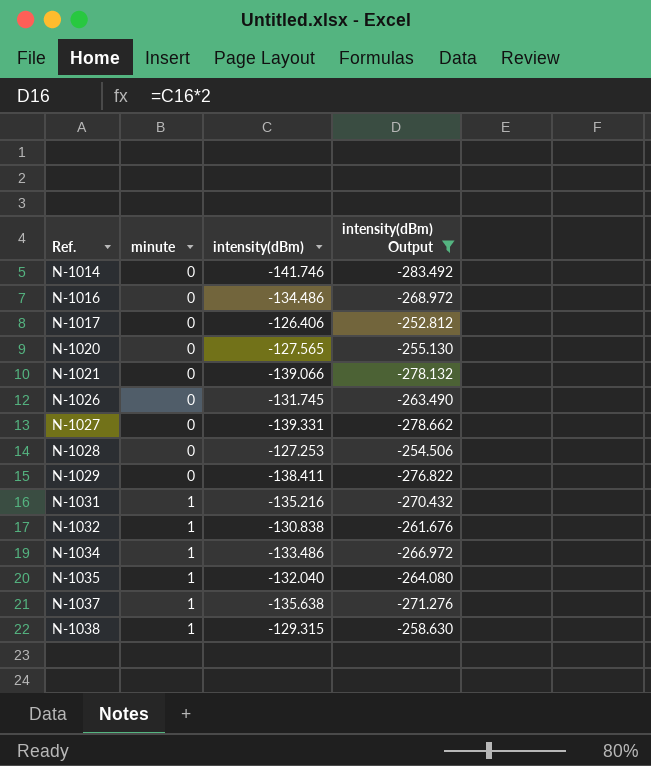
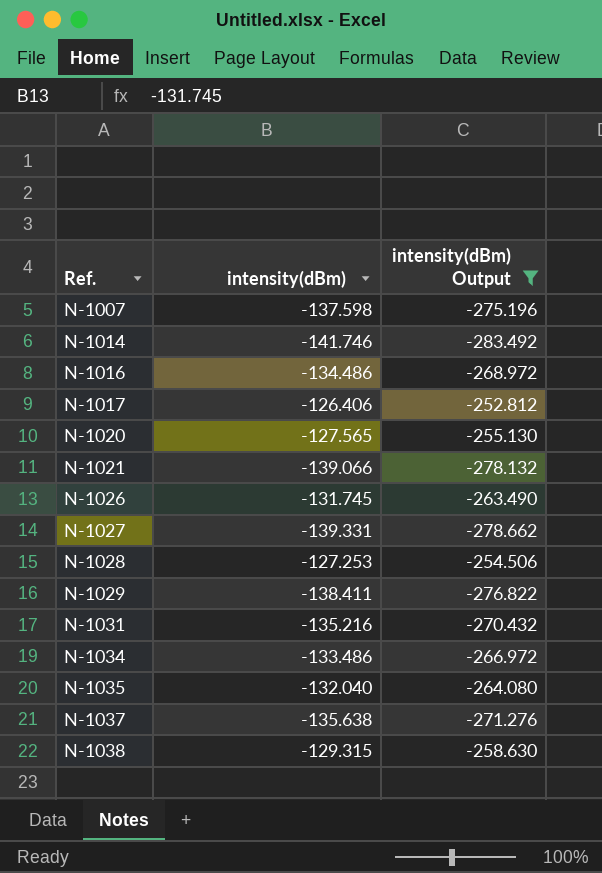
column minute | position: 2 -> none
row N-1032: 1 | -130.838 | -261.676 -> none
row N-1007: none -> -137.598 | -275.196

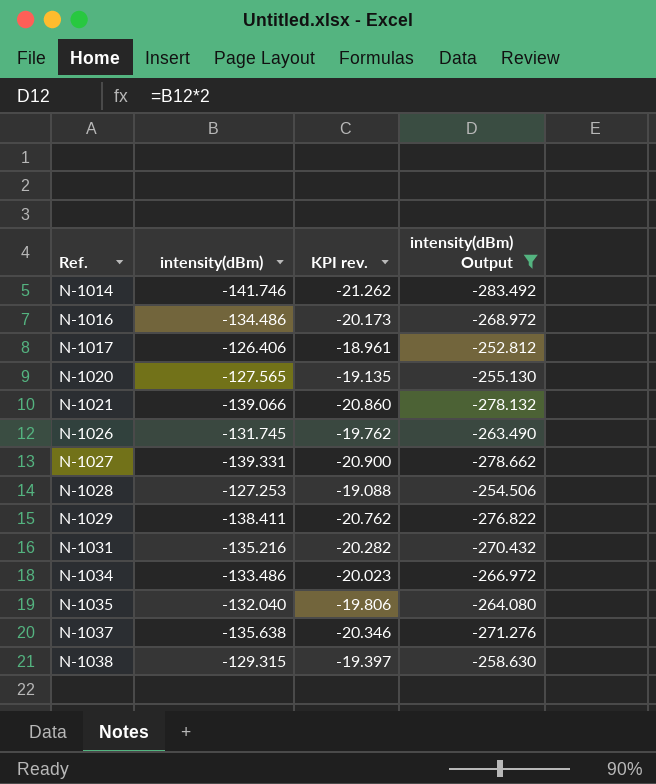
column KPI rev. | formula: none -> [intensity(dBm)] * 0.15
row N-1007: -137.598 | -275.196 -> none

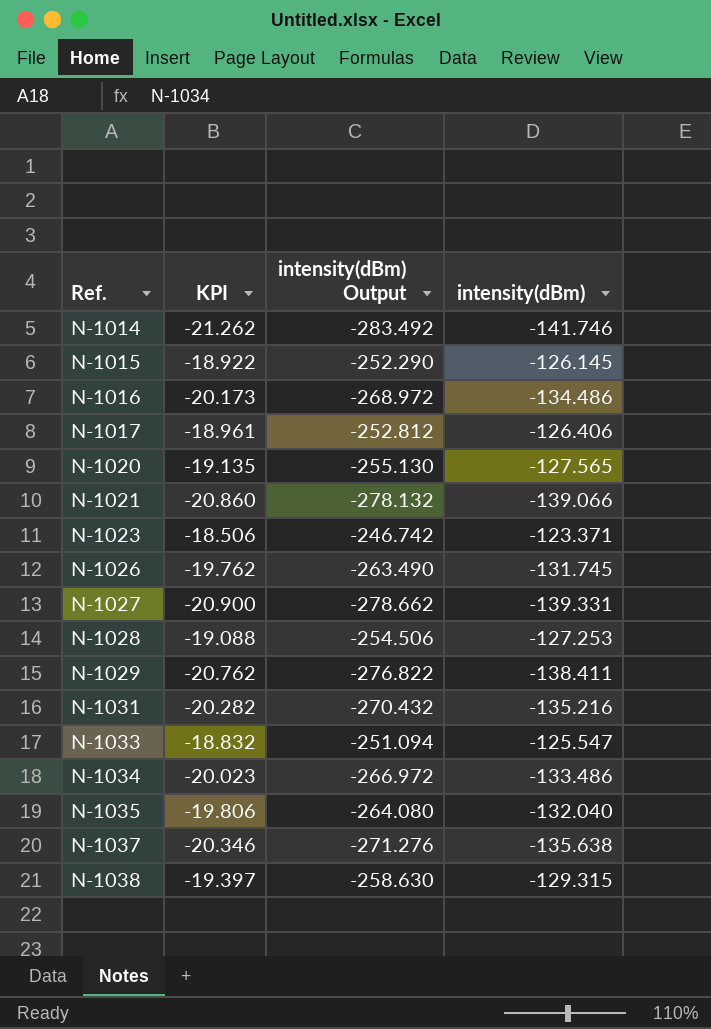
filter: intensity(dBm) Output <= -252.812 -> none
column name: KPI rev. -> KPI
column intensity(dBm) | position: 2 -> 4

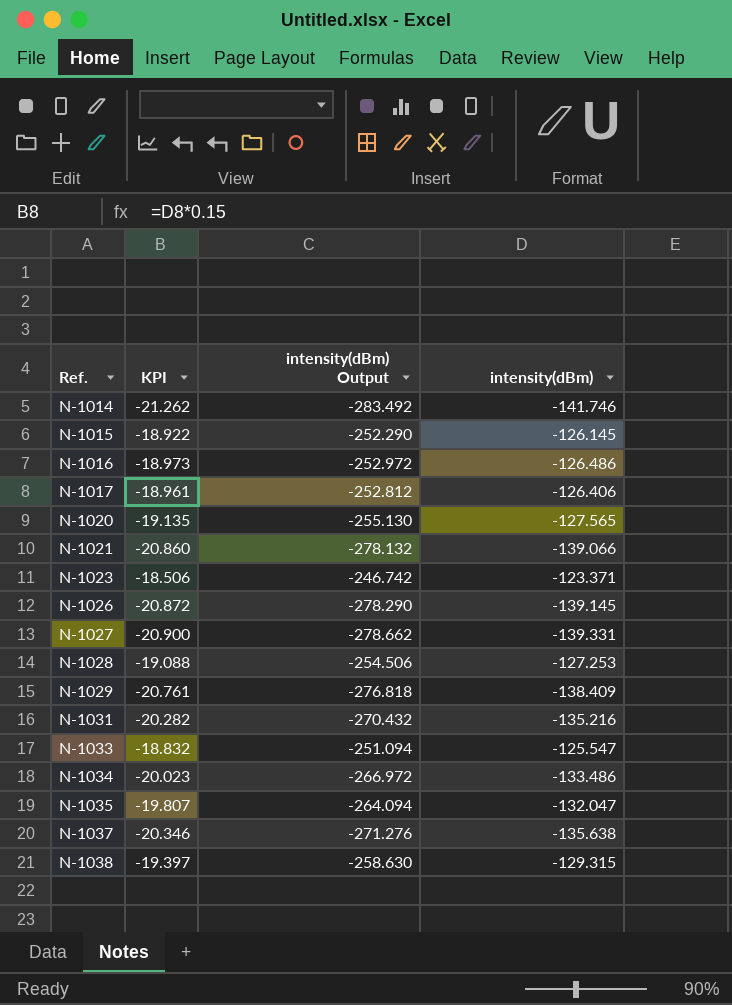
N-1016 | KPI: -20.173 -> -18.973
N-1016 | intensity(dBm) Output: -268.972 -> -252.972
N-1016 | intensity(dBm): -134.486 -> -126.486
N-1026 | KPI: -19.762 -> -20.872
N-1026 | intensity(dBm) Output: -263.490 -> -278.290
N-1026 | intensity(dBm): -131.745 -> -139.145
N-1029 | KPI: -20.762 -> -20.761
N-1029 | intensity(dBm) Output: -276.822 -> -276.818
N-1029 | intensity(dBm): -138.411 -> -138.409
N-1035 | KPI: -19.806 -> -19.807
N-1035 | intensity(dBm) Output: -264.080 -> -264.094
N-1035 | intensity(dBm): -132.040 -> -132.047

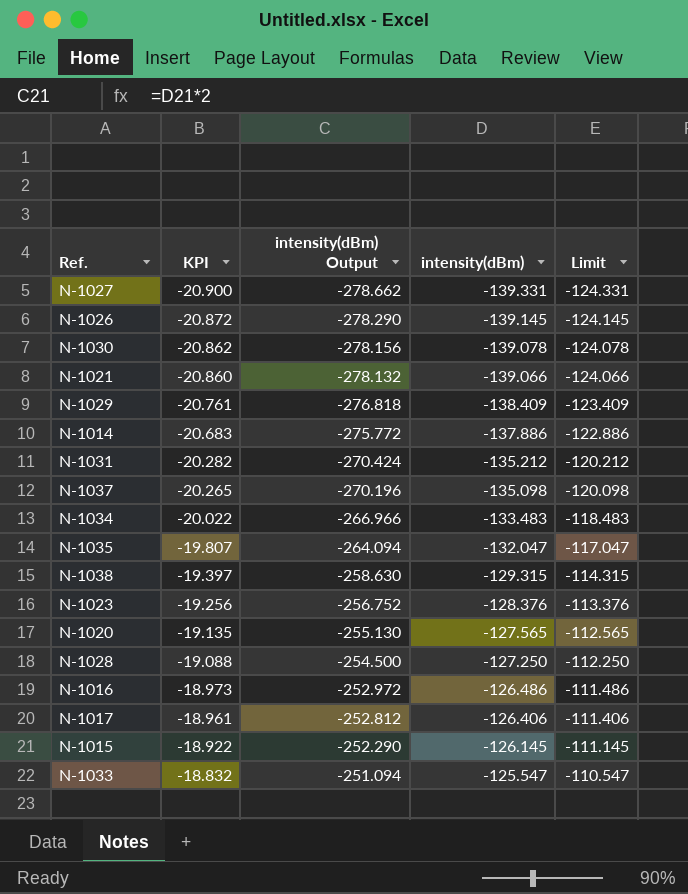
row order: Ref. ascending -> KPI ascending
column Limit | formula: none -> [intensity(dBm)] + 15
row N-1030: none -> -20.862 | -278.156 | -139.078 | -124.078
N-1014 | KPI: -21.262 -> -20.683
N-1014 | intensity(dBm) Output: -283.492 -> -275.772
N-1014 | intensity(dBm): -141.746 -> -137.886
N-1031 | intensity(dBm) Output: -270.432 -> -270.424
N-1031 | intensity(dBm): -135.216 -> -135.212
N-1037 | KPI: -20.346 -> -20.265
N-1037 | intensity(dBm) Output: -271.276 -> -270.196
N-1037 | intensity(dBm): -135.638 -> -135.098
N-1034 | KPI: -20.023 -> -20.022
N-1034 | intensity(dBm) Output: -266.972 -> -266.966
N-1034 | intensity(dBm): -133.486 -> -133.483
N-1023 | KPI: -18.506 -> -19.256
N-1023 | intensity(dBm) Output: -246.742 -> -256.752
N-1023 | intensity(dBm): -123.371 -> -128.376
N-1028 | intensity(dBm) Output: -254.506 -> -254.500
N-1028 | intensity(dBm): -127.253 -> -127.250

